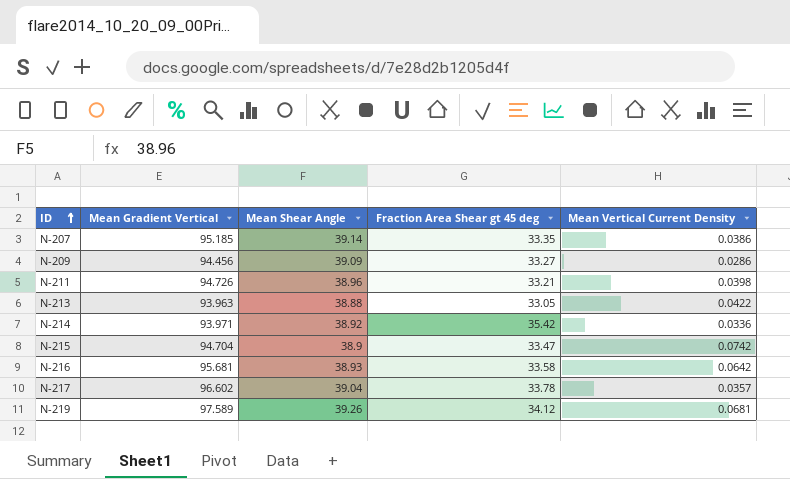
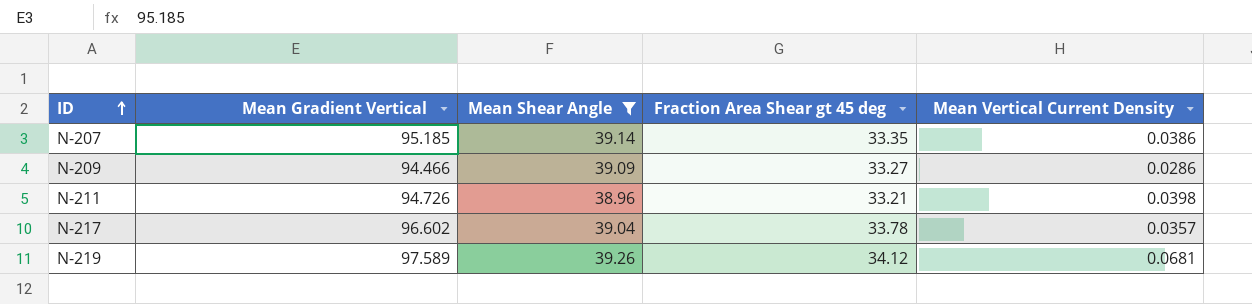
filter: none -> Mean Shear Angle >= 38.96
N-209 | Mean Gradient Vertical: 94.456 -> 94.466

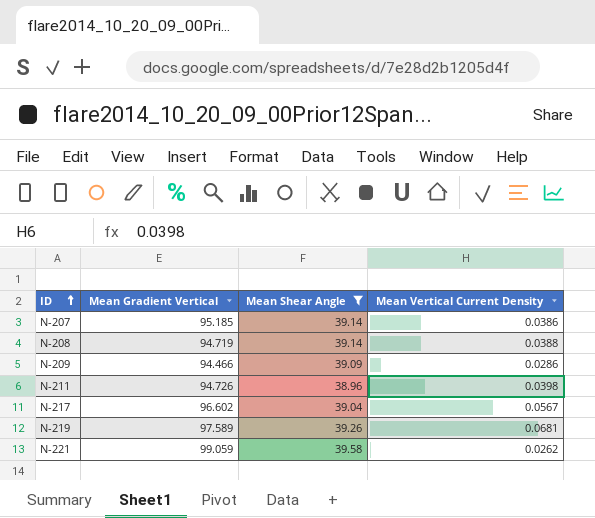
column Fraction Area Shear gt 45 deg | position: 4 -> none
row N-208: none -> 94.719 | 39.14 | 0.0388
N-217 | Mean Vertical Current Density: 0.0357 -> 0.0567
row N-221: none -> 99.059 | 39.58 | 0.0262

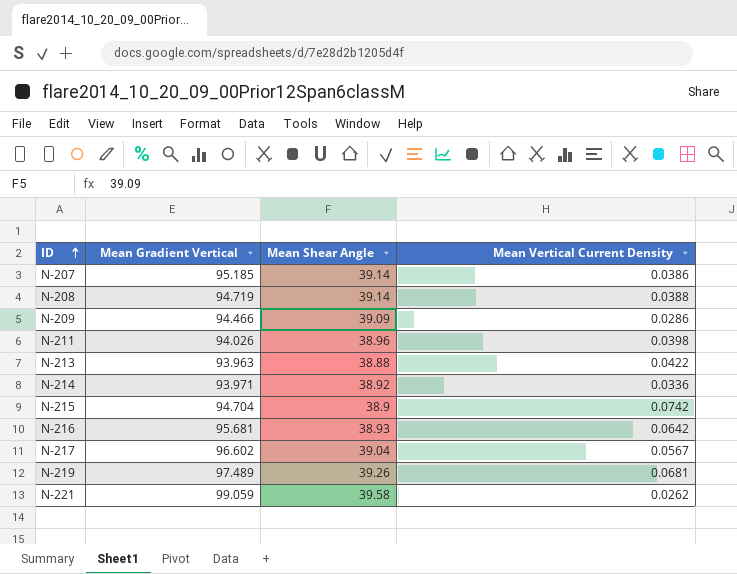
filter: Mean Shear Angle >= 38.96 -> none
N-211 | Mean Gradient Vertical: 94.726 -> 94.026
N-219 | Mean Gradient Vertical: 97.589 -> 97.489

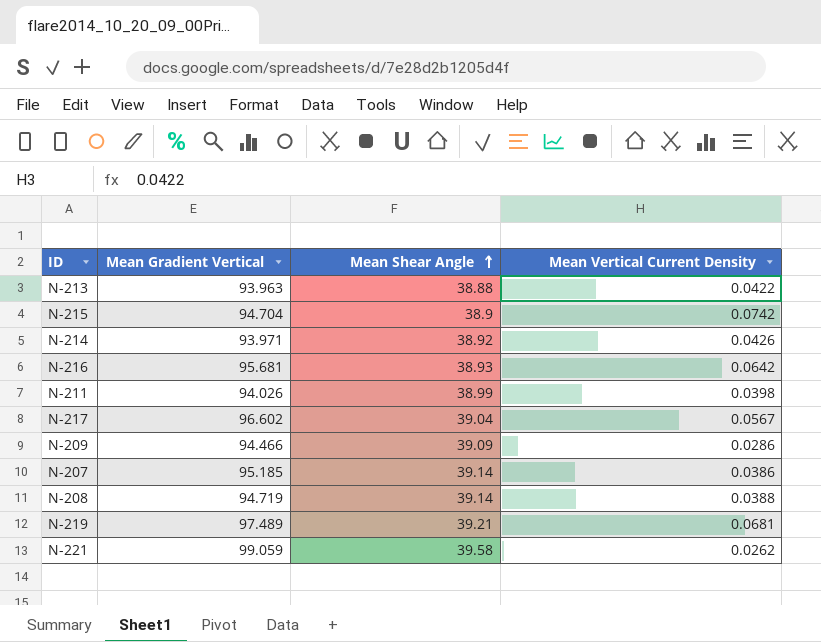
row order: ID ascending -> Mean Shear Angle ascending
N-214 | Mean Vertical Current Density: 0.0336 -> 0.0426
N-211 | Mean Shear Angle: 38.96 -> 38.99
N-219 | Mean Shear Angle: 39.26 -> 39.21

